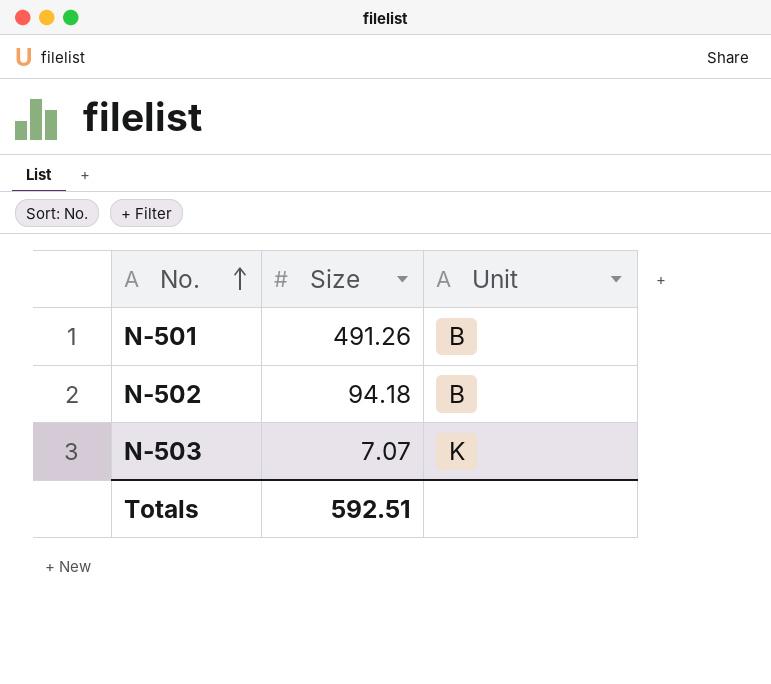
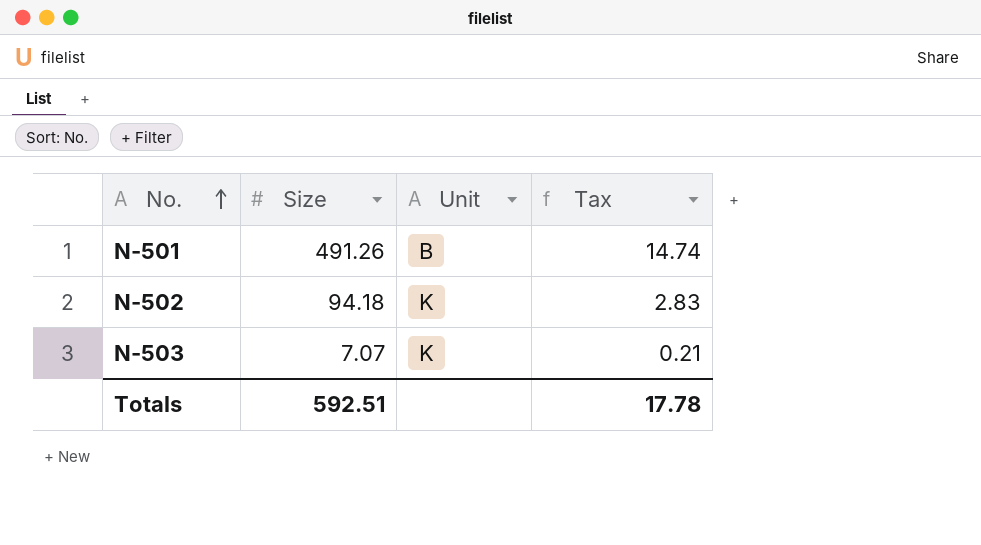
column Tax | formula: none -> [Size] * 0.03
N-502 | Unit: B -> K

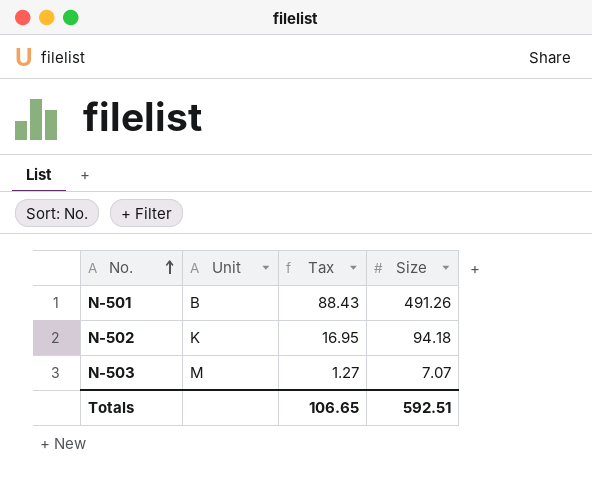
column Tax | formula: [Size] * 0.03 -> [Size] * 0.18
column Size | position: 2 -> 4
N-503 | Unit: K -> M
Totals | Tax: 17.78 -> 106.65

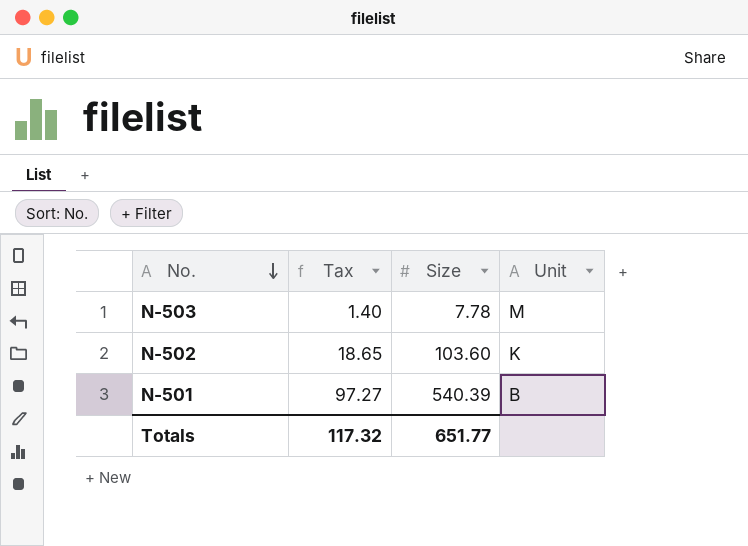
row order: No. ascending -> No. descending
column Unit | position: 2 -> 4
N-503 | Tax: 1.27 -> 1.40
N-503 | Size: 7.07 -> 7.78
N-502 | Tax: 16.95 -> 18.65
N-502 | Size: 94.18 -> 103.60
N-501 | Tax: 88.43 -> 97.27
N-501 | Size: 491.26 -> 540.39
Totals | Tax: 106.65 -> 117.32
Totals | Size: 592.51 -> 651.77

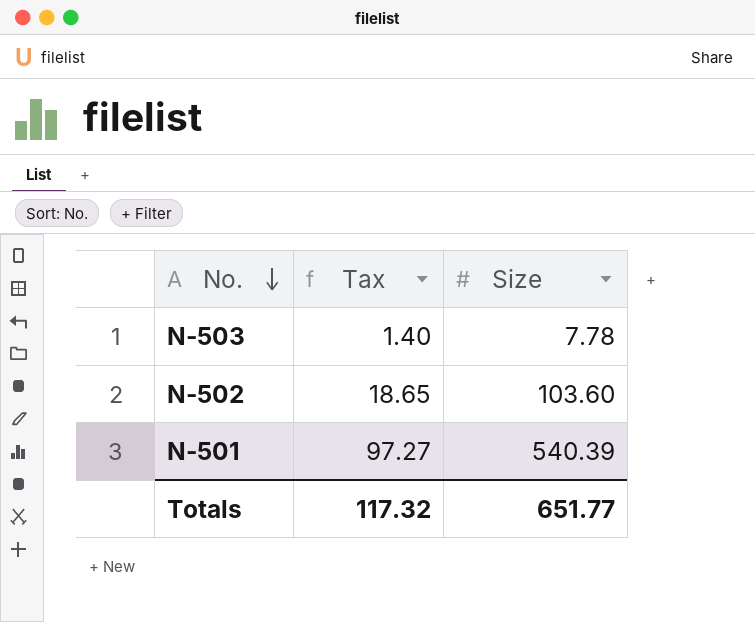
column Unit | position: 4 -> none

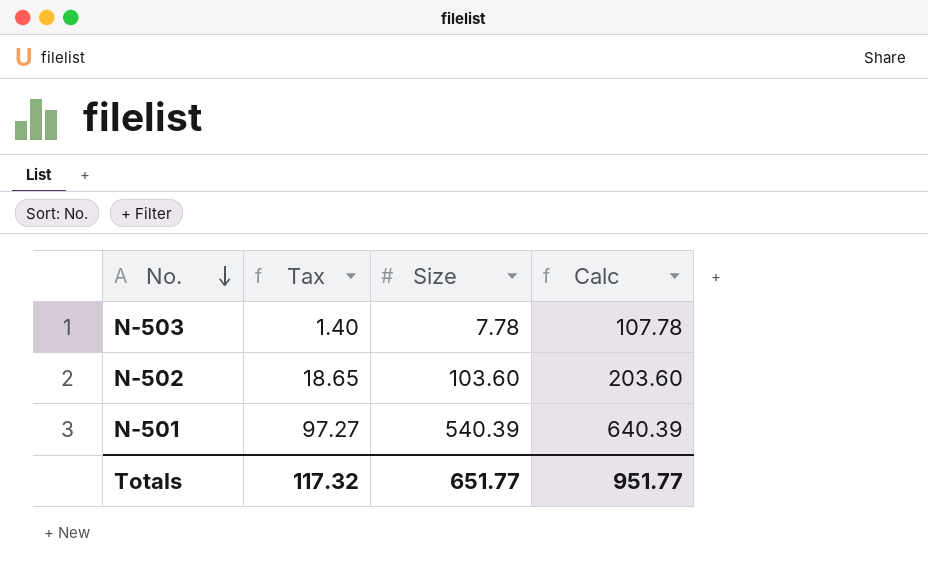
column Calc | formula: none -> [Size] + 100

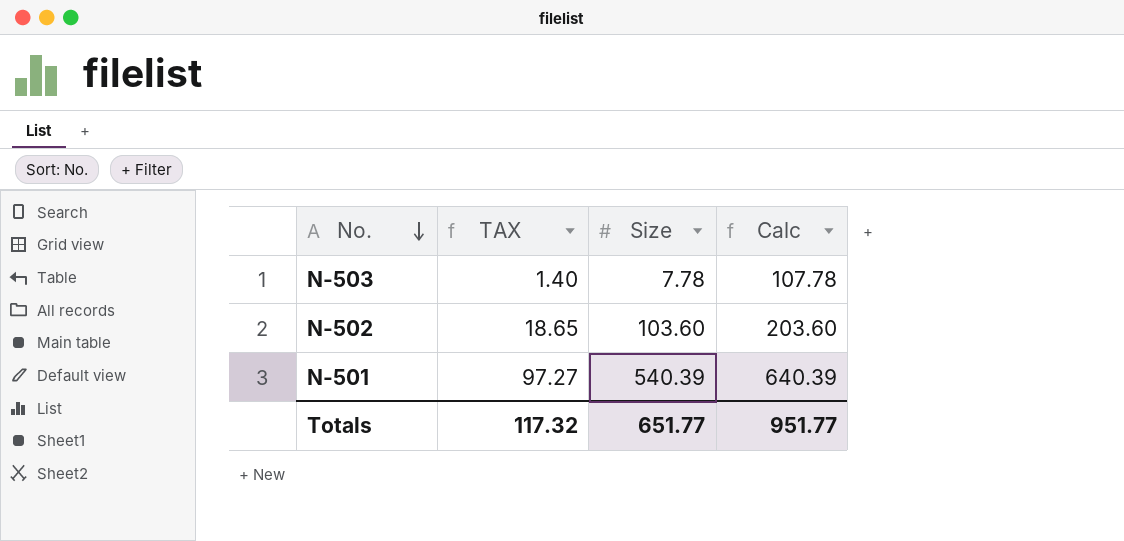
column name: Tax -> TAX

